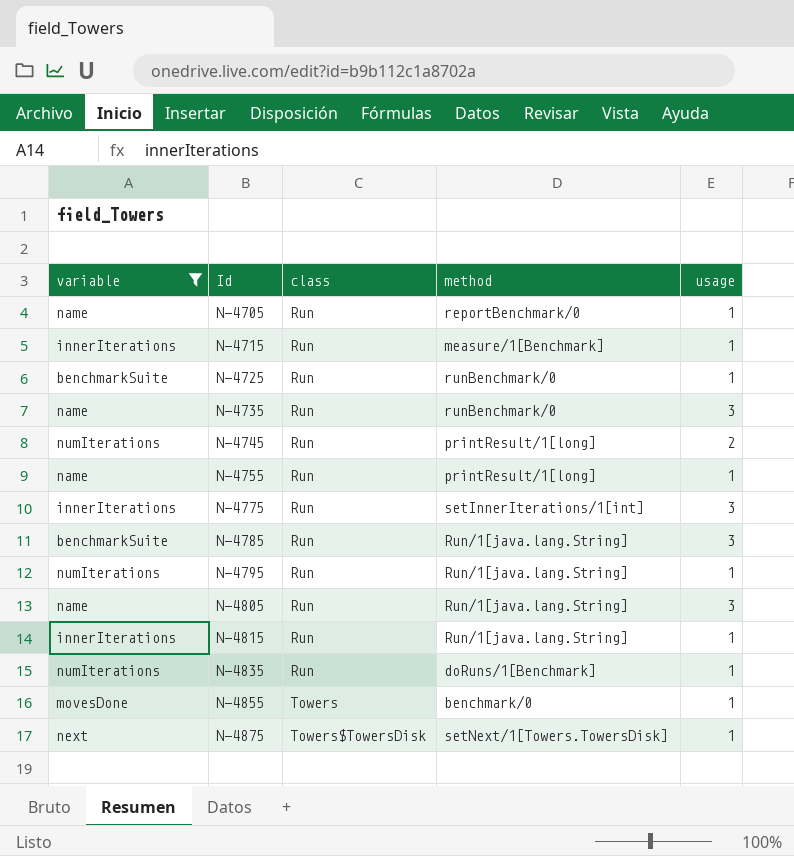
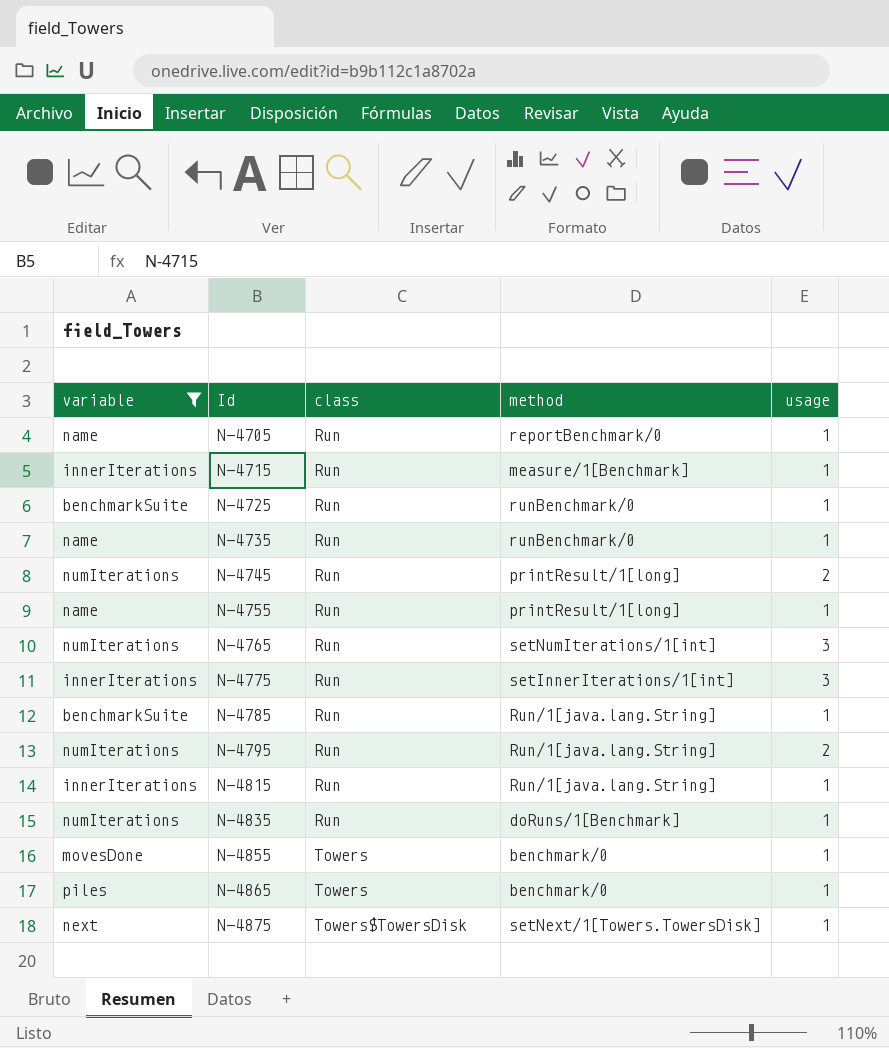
row N-4805: name | Run | Run/1[java.lang.String] | 3 -> none
N-4735 | usage: 3 -> 1
row N-4765: none -> numIterations | Run | setNumIterations/1[int] | 3
N-4785 | usage: 3 -> 1
N-4795 | usage: 1 -> 2
row N-4865: none -> piles | Towers | benchmark/0 | 1

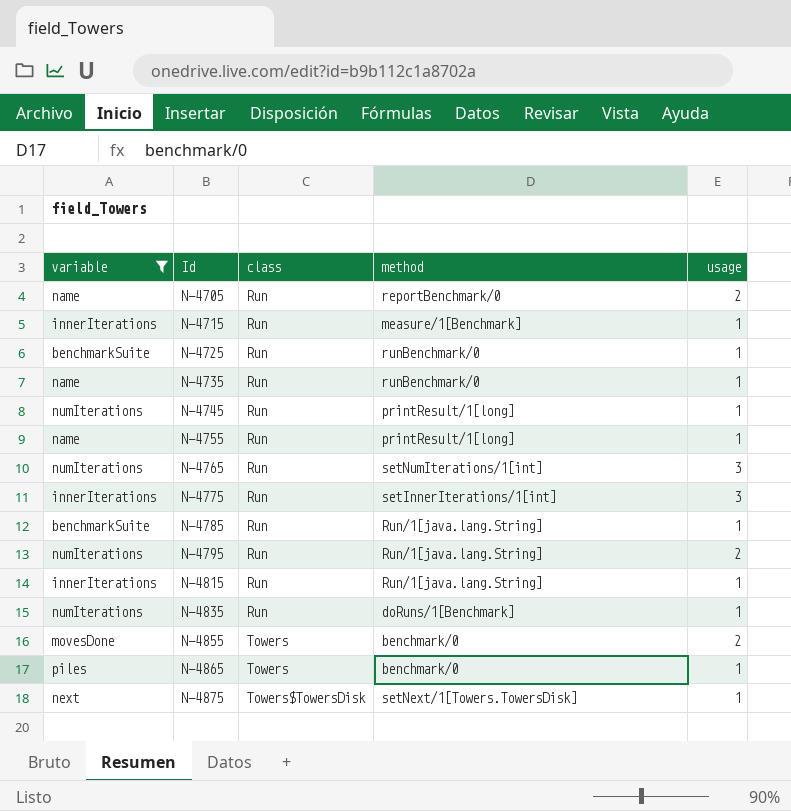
N-4705 | usage: 1 -> 2
N-4745 | usage: 2 -> 1
N-4855 | usage: 1 -> 2

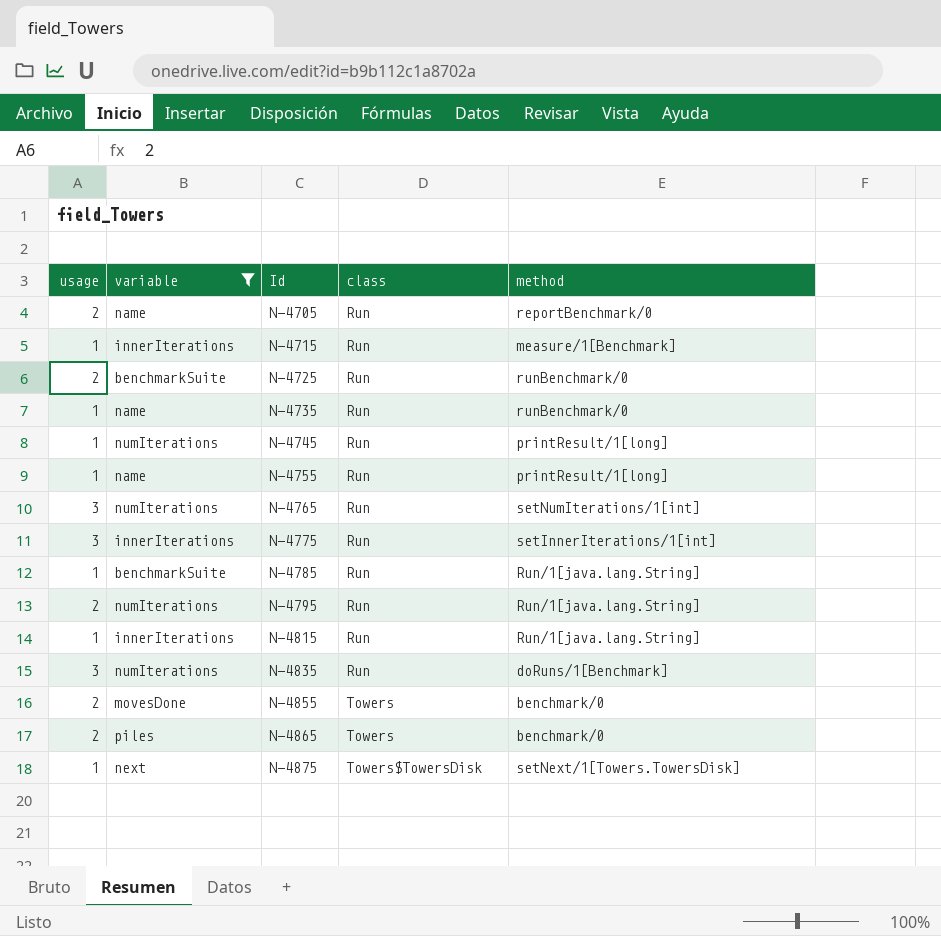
column usage | position: 5 -> 1
N-4725 | usage: 1 -> 2
N-4835 | usage: 1 -> 3
N-4865 | usage: 1 -> 2

